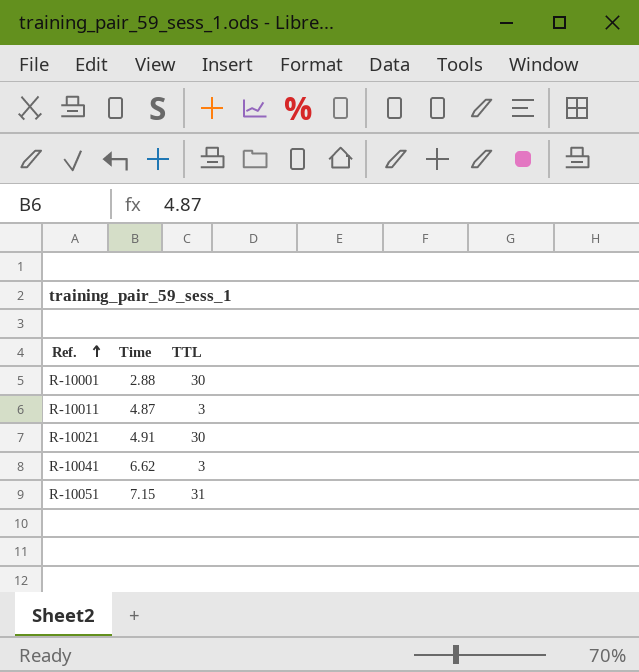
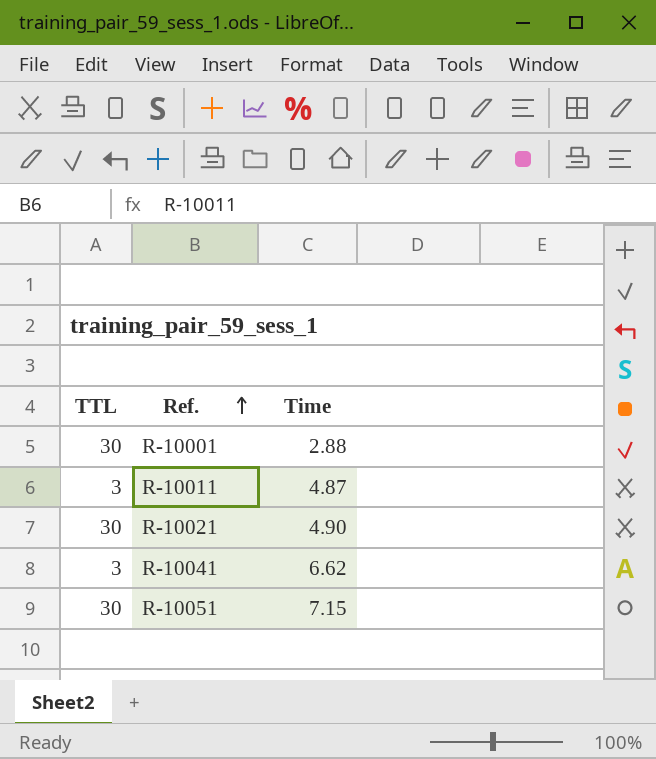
column TTL | position: 3 -> 1
R-10021 | Time: 4.91 -> 4.90
R-10051 | TTL: 31 -> 30

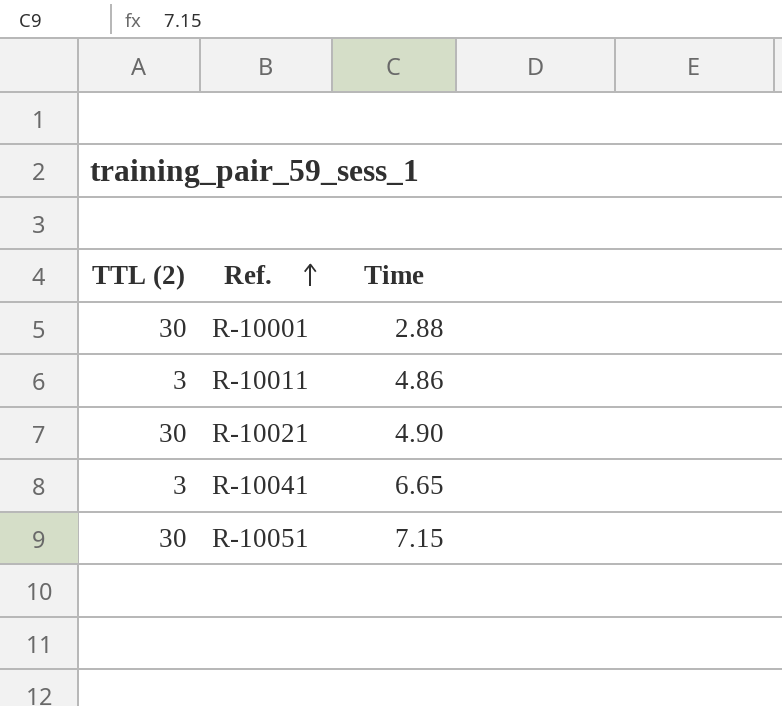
column name: TTL -> TTL (2)
R-10011 | Time: 4.87 -> 4.86
R-10041 | Time: 6.62 -> 6.65

